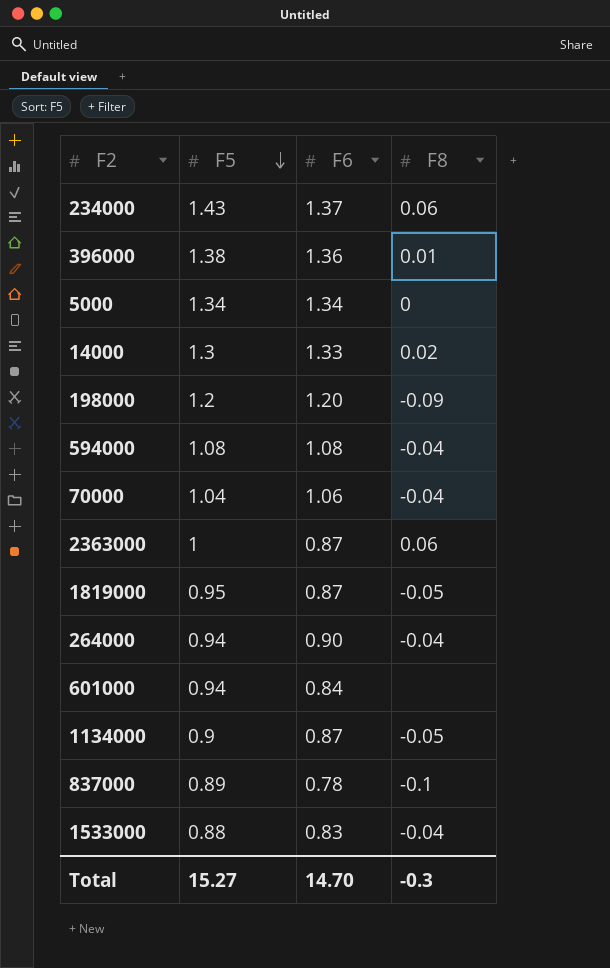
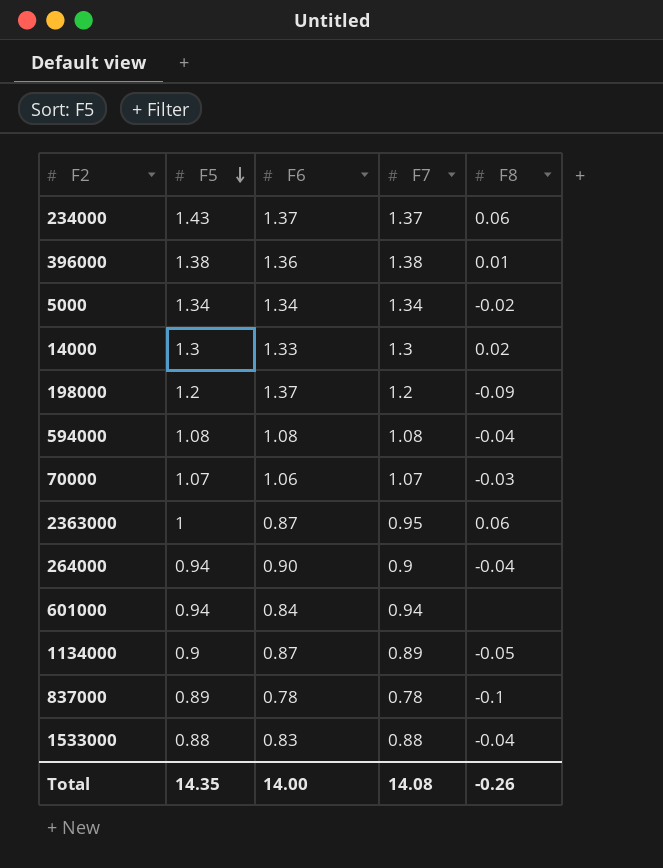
column F7 | position: none -> 4
row 1819000: 0.95 | 0.87 | -0.05 -> none
5000 | F8: 0 -> -0.02
198000 | F6: 1.20 -> 1.37
70000 | F5: 1.04 -> 1.07
70000 | F8: -0.04 -> -0.03
Total | F5: 15.27 -> 14.35
Total | F6: 14.70 -> 14.00
Total | F8: -0.3 -> -0.26

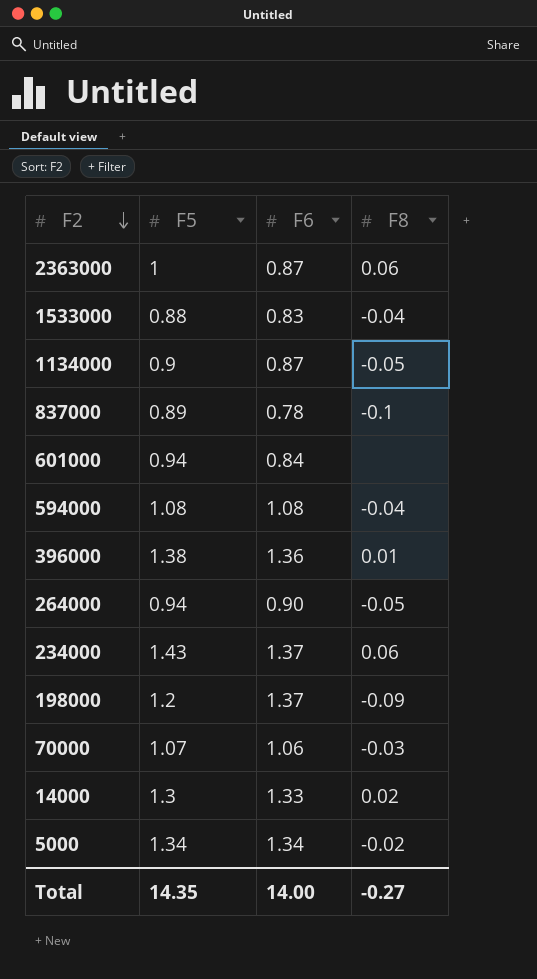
row order: F5 descending -> F2 descending
column F7 | position: 4 -> none
264000 | F8: -0.04 -> -0.05
Total | F8: -0.26 -> -0.27

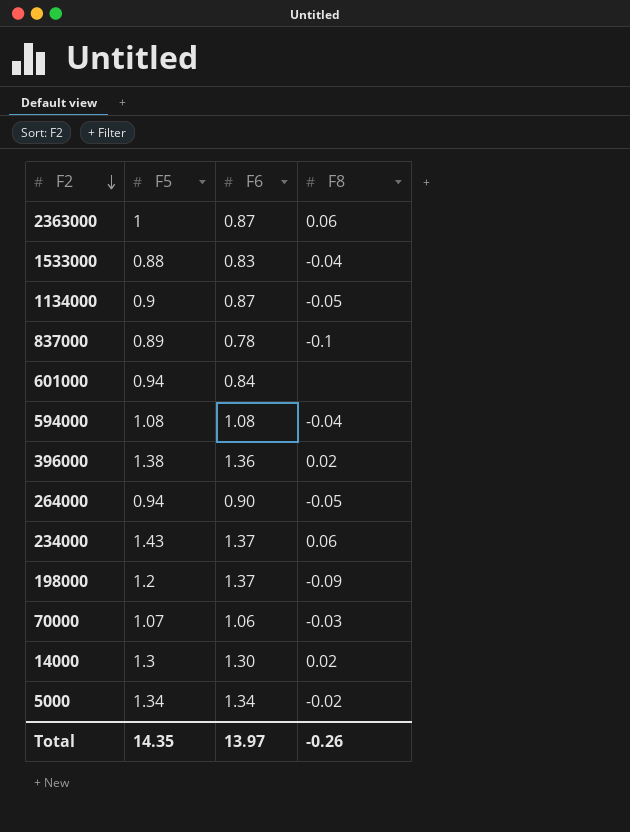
396000 | F8: 0.01 -> 0.02
14000 | F6: 1.33 -> 1.30
Total | F6: 14.00 -> 13.97
Total | F8: -0.27 -> -0.26

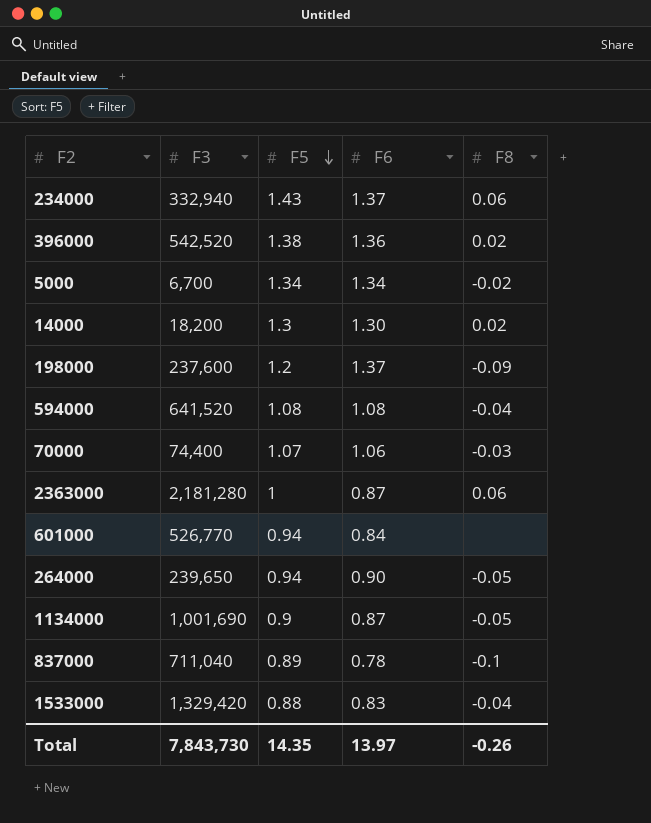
row order: F2 descending -> F5 descending
column F3 | position: none -> 2

